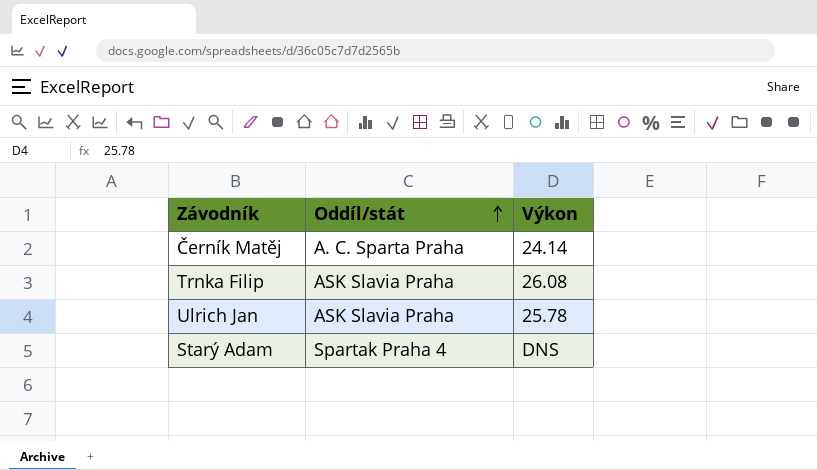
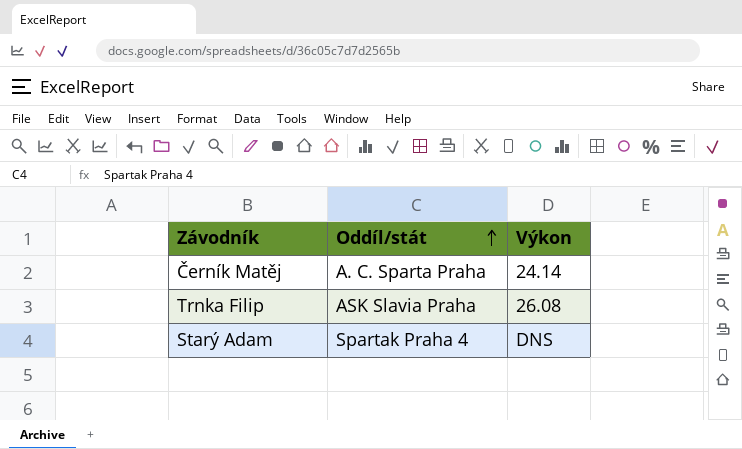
row Ulrich Jan: ASK Slavia Praha | 25.78 -> none

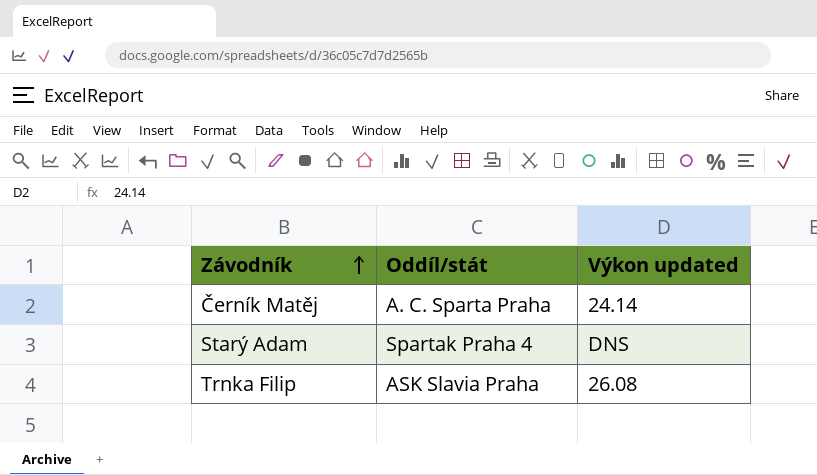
row order: Oddíl/stát ascending -> Závodník ascending
column name: Výkon -> Výkon updated

